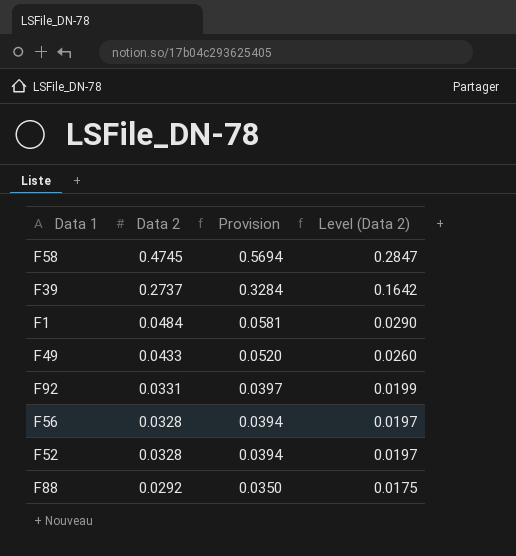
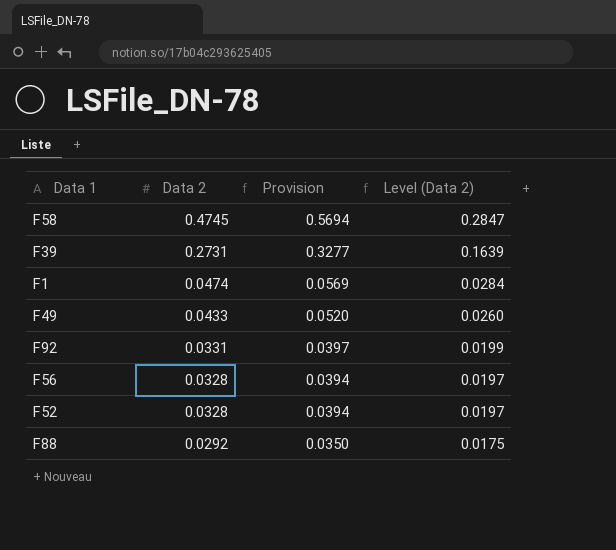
F39 | Data 2: 0.2737 -> 0.2731
F39 | Provision: 0.3284 -> 0.3277
F39 | Level (Data 2): 0.1642 -> 0.1639
F1 | Data 2: 0.0484 -> 0.0474
F1 | Provision: 0.0581 -> 0.0569
F1 | Level (Data 2): 0.0290 -> 0.0284

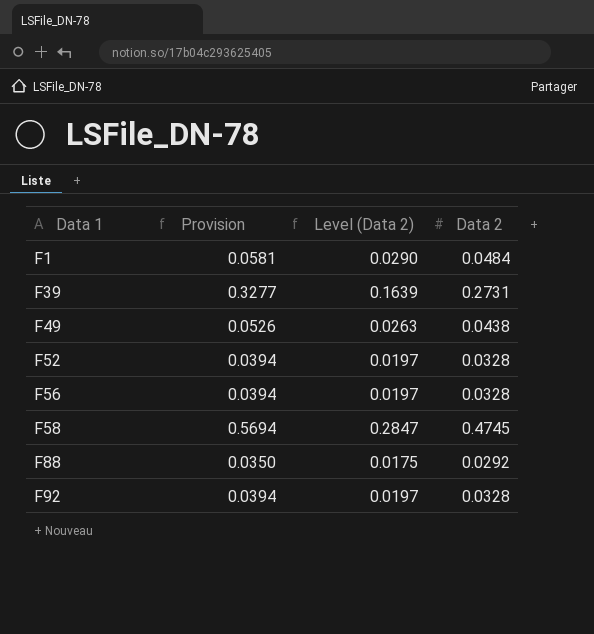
row order: Data 2 descending -> Data 1 ascending
column Data 2 | position: 2 -> 4
F1 | Provision: 0.0569 -> 0.0581
F1 | Level (Data 2): 0.0284 -> 0.0290
F1 | Data 2: 0.0474 -> 0.0484
F49 | Provision: 0.0520 -> 0.0526
F49 | Level (Data 2): 0.0260 -> 0.0263
F49 | Data 2: 0.0433 -> 0.0438
F92 | Provision: 0.0397 -> 0.0394
F92 | Level (Data 2): 0.0199 -> 0.0197
F92 | Data 2: 0.0331 -> 0.0328

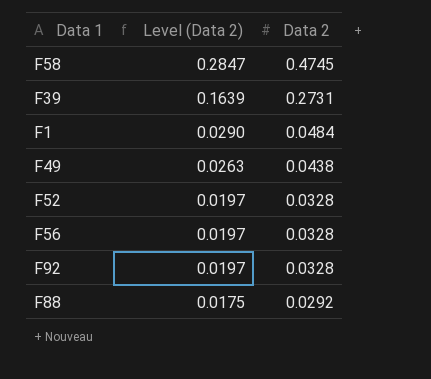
row order: Data 1 ascending -> Level (Data 2) descending
column Provision | formula: [Data 2] * 1.2 -> none

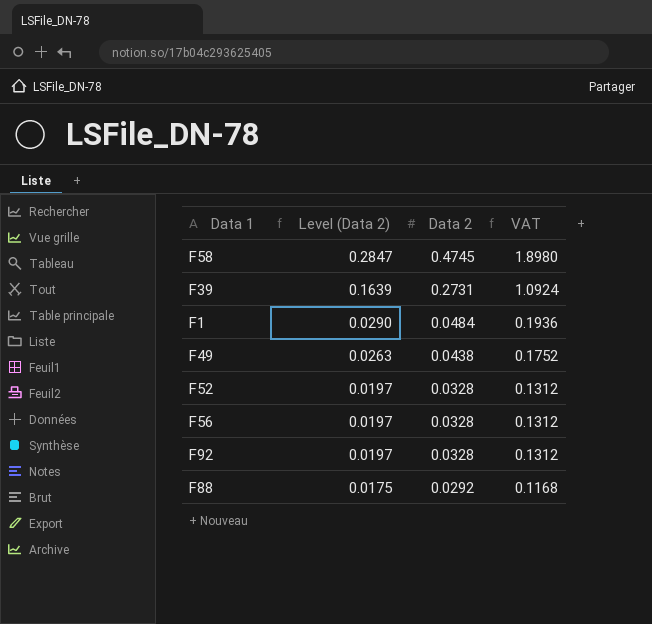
column VAT | formula: none -> [Data 2] * 4

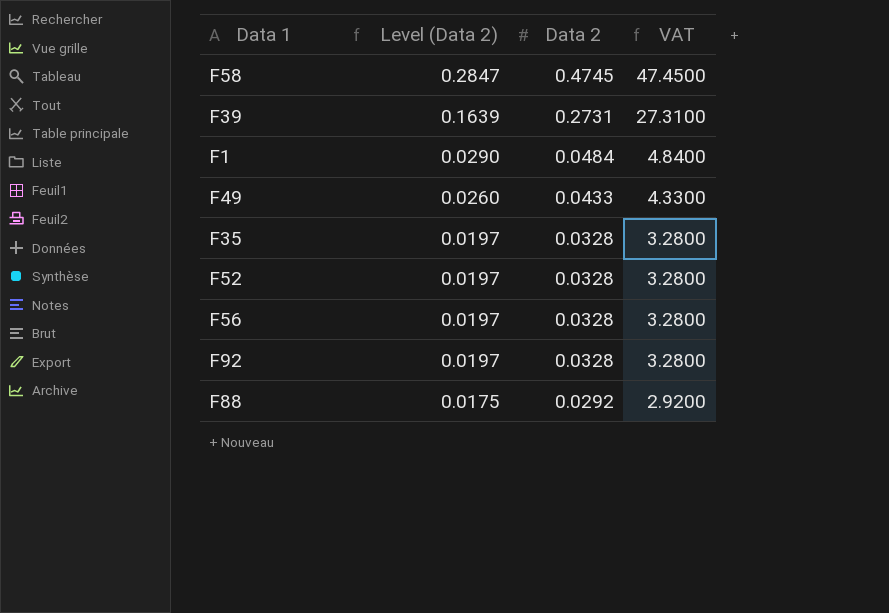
column VAT | formula: [Data 2] * 4 -> [Data 2] * 100
F49 | Level (Data 2): 0.0263 -> 0.0260
F49 | Data 2: 0.0438 -> 0.0433
row F35: none -> 0.0197 | 0.0328 | 3.2800

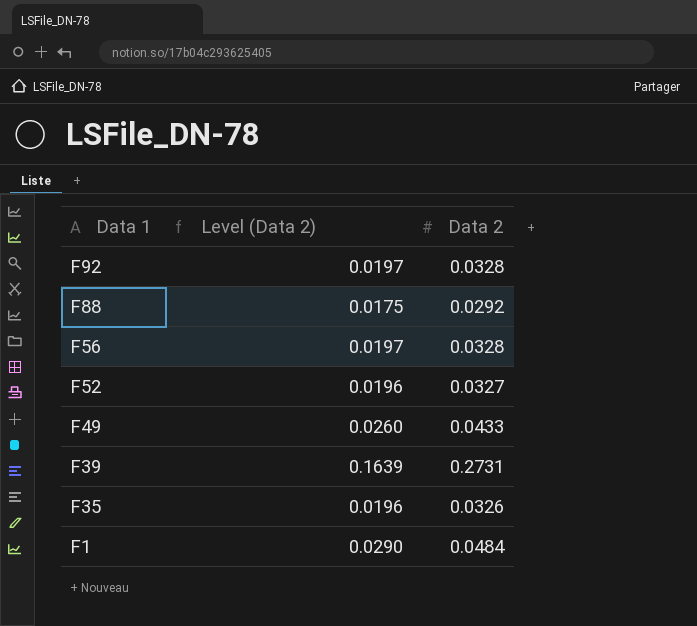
row order: Level (Data 2) descending -> Data 1 descending
column VAT | formula: [Data 2] * 100 -> none
row F58: 0.2847 | 0.4745 | 47.4500 -> none
F52 | Level (Data 2): 0.0197 -> 0.0196
F52 | Data 2: 0.0328 -> 0.0327
F35 | Level (Data 2): 0.0197 -> 0.0196
F35 | Data 2: 0.0328 -> 0.0326

